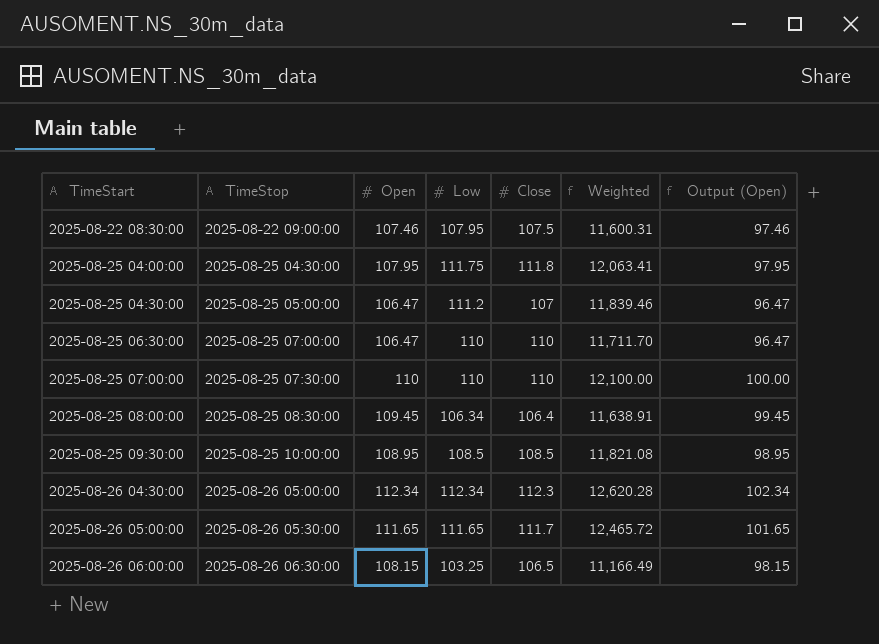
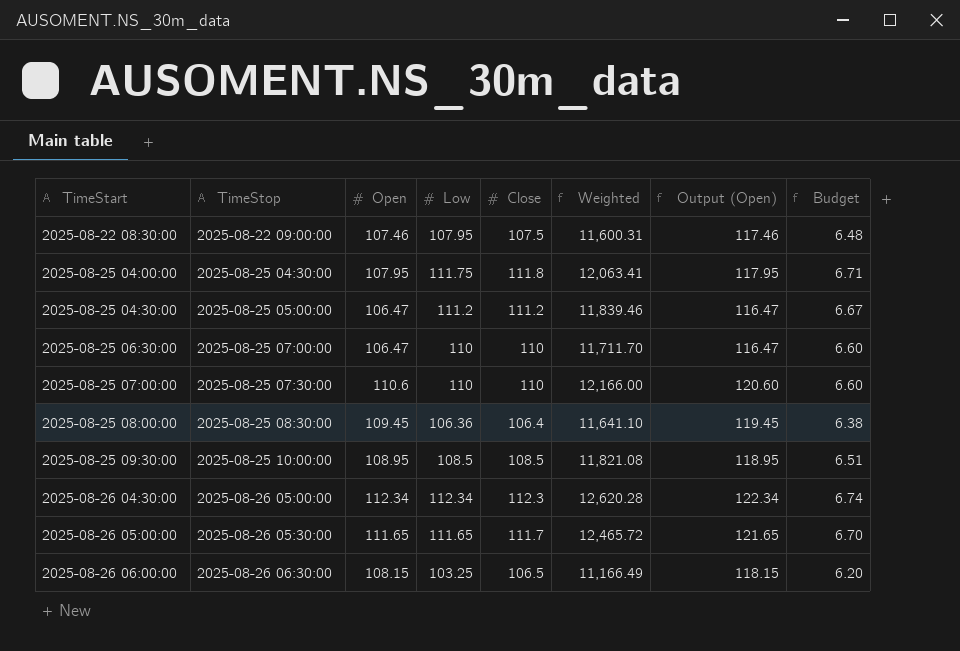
column Output (Open) | formula: [Open] - 10 -> [Open] + 10
column Budget | formula: none -> [Low] * 0.06
2025-08-25 04:30:00 | Close: 107 -> 111.2
2025-08-25 07:00:00 | Open: 110 -> 110.6
2025-08-25 07:00:00 | Weighted: 12,100.00 -> 12,166.00
2025-08-25 08:00:00 | Low: 106.34 -> 106.36
2025-08-25 08:00:00 | Weighted: 11,638.91 -> 11,641.10

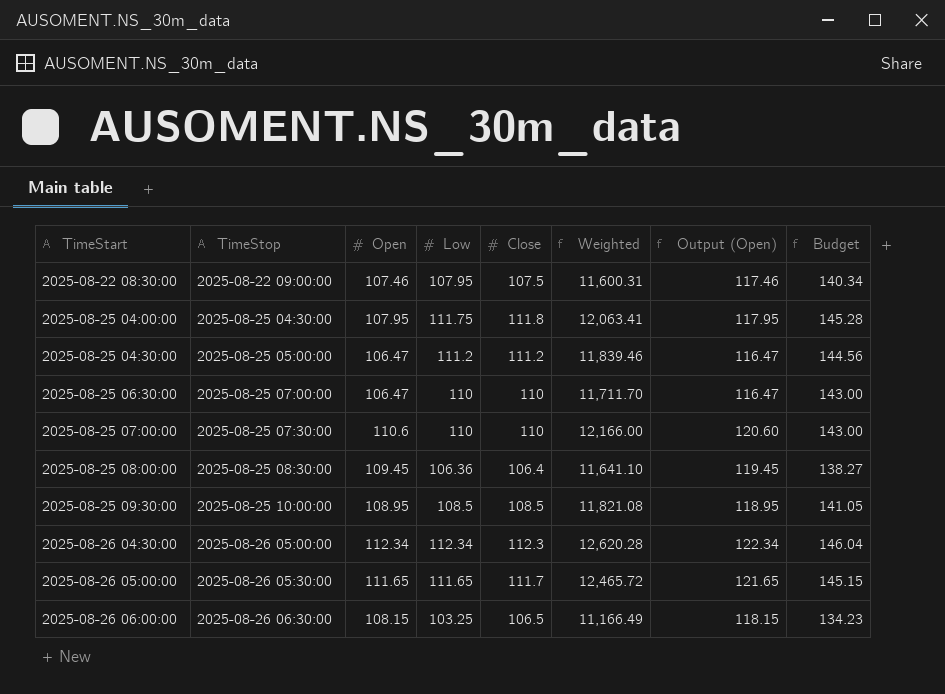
column Budget | formula: [Low] * 0.06 -> [Low] * 1.3

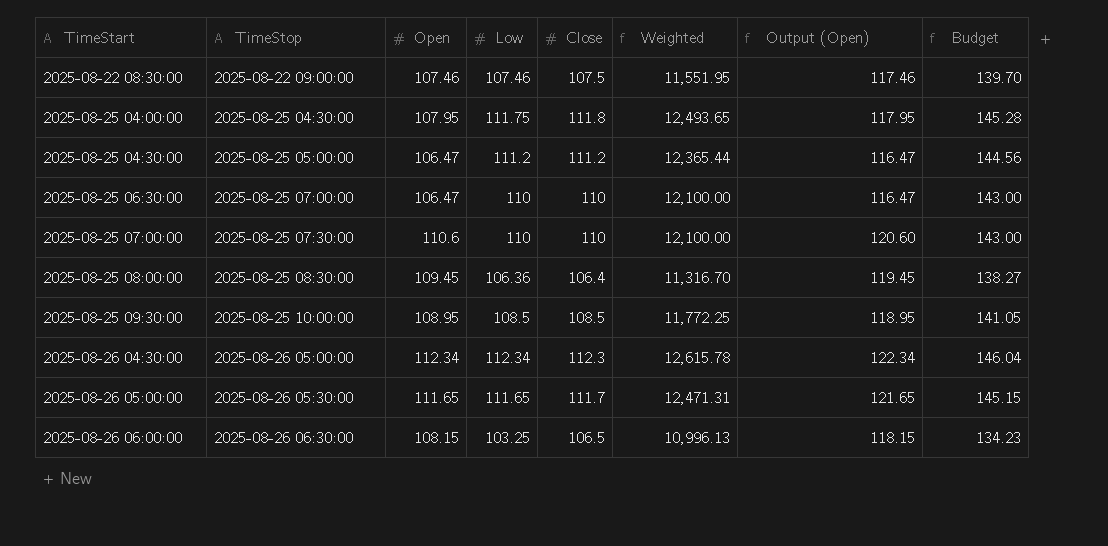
column Weighted | formula: [Open] * [Low] -> [Low] * [Close]
2025-08-22 08:30:00 | Low: 107.95 -> 107.46
2025-08-22 08:30:00 | Budget: 140.34 -> 139.70

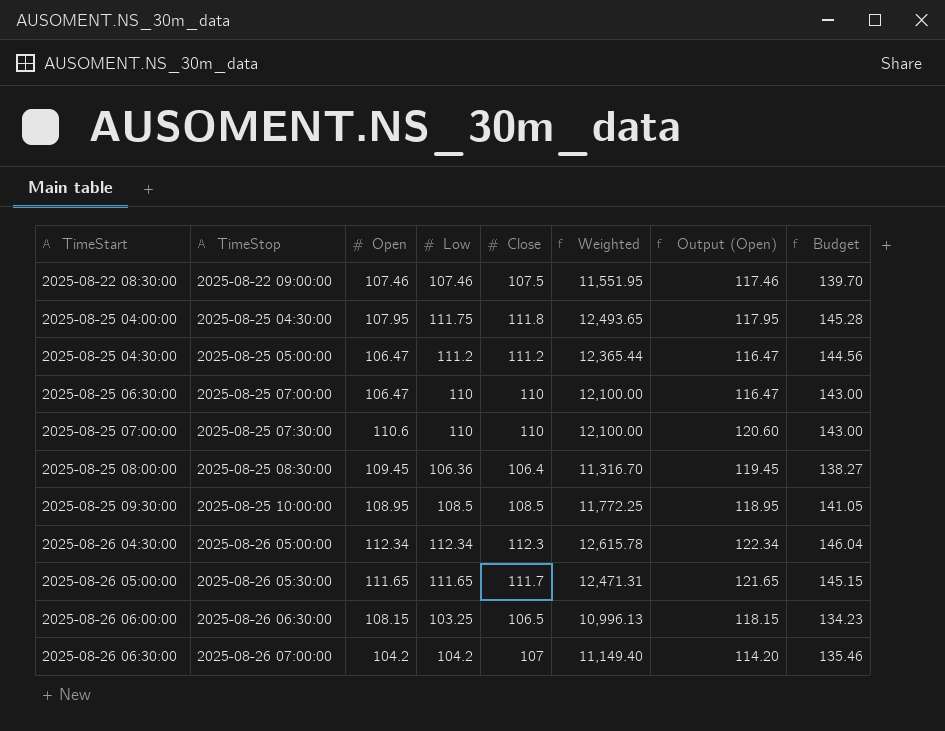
row 2025-08-26 06:30:00: none -> 2025-08-26 07:00:00 | 104.2 | 104.2 | 107 | 11,149.40 | 114.20 | 135.46

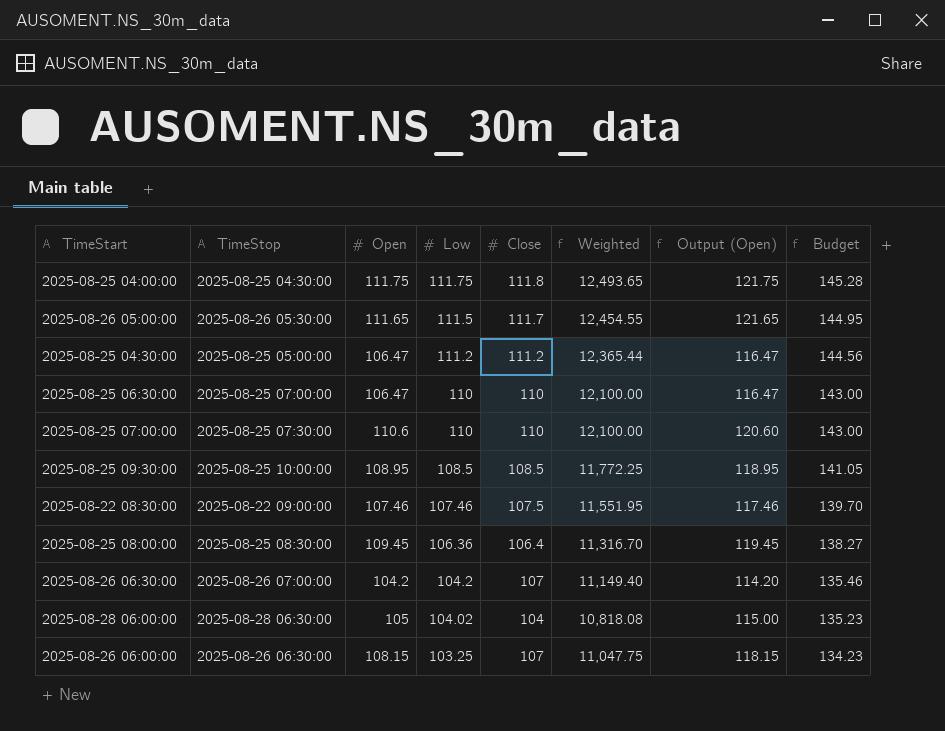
row order: TimeStart ascending -> Low descending
row 2025-08-26 04:30:00: 2025-08-26 05:00:00 | 112.34 | 112.34 | 112.3 | 12,615.78 | 122.34 | 146.04 -> none
2025-08-25 04:00:00 | Open: 107.95 -> 111.75
2025-08-25 04:00:00 | Output (Open): 117.95 -> 121.75
2025-08-26 05:00:00 | Low: 111.65 -> 111.5
2025-08-26 05:00:00 | Weighted: 12,471.31 -> 12,454.55
2025-08-26 05:00:00 | Budget: 145.15 -> 144.95
row 2025-08-28 06:00:00: none -> 2025-08-28 06:30:00 | 105 | 104.02 | 104 | 10,818.08 | 115.00 | 135.23
2025-08-26 06:00:00 | Close: 106.5 -> 107
2025-08-26 06:00:00 | Weighted: 10,996.13 -> 11,047.75

